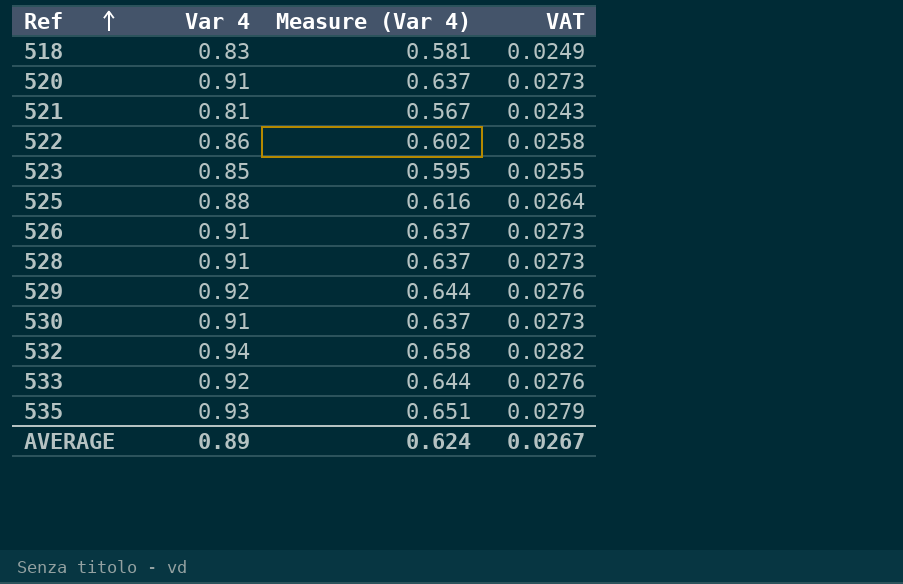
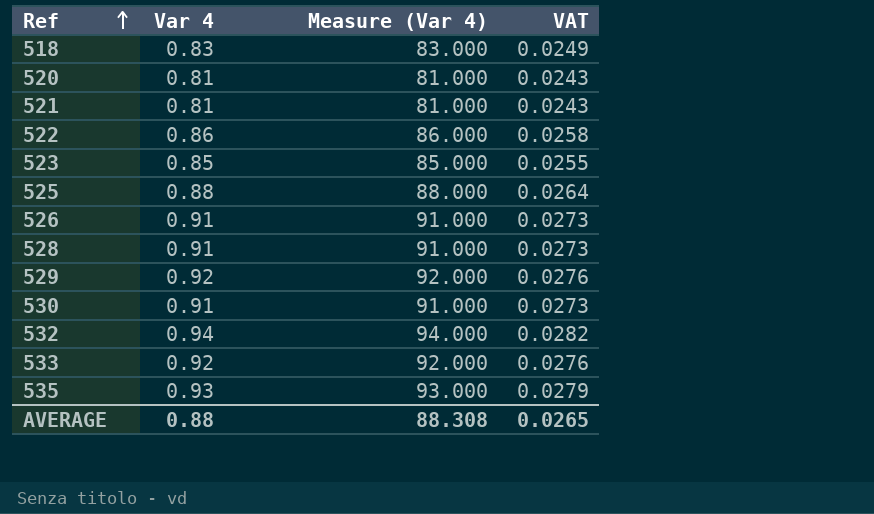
column Measure (Var 4) | formula: [Var 4] * 0.7 -> [Var 4] * 100
520 | Var 4: 0.91 -> 0.81
520 | VAT: 0.0273 -> 0.0243
AVERAGE | Var 4: 0.89 -> 0.88
AVERAGE | Measure (Var 4): 0.624 -> 88.308
AVERAGE | VAT: 0.0267 -> 0.0265

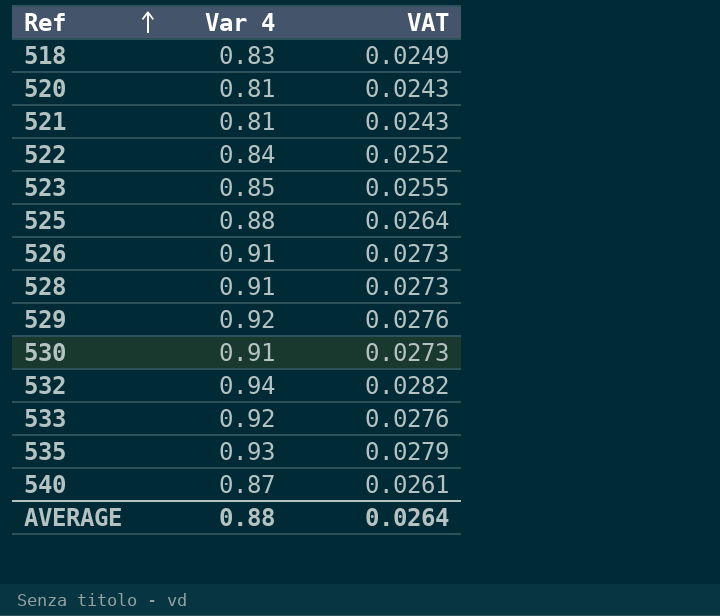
column Measure (Var 4) | formula: [Var 4] * 100 -> none
522 | Var 4: 0.86 -> 0.84
522 | VAT: 0.0258 -> 0.0252
row 540: none -> 0.87 | 0.0261
AVERAGE | VAT: 0.0265 -> 0.0264

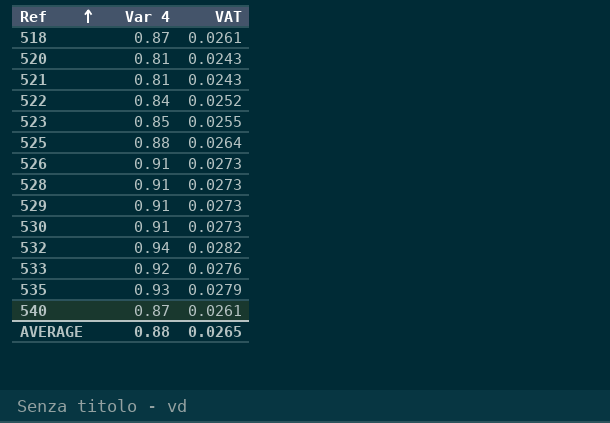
518 | Var 4: 0.83 -> 0.87
518 | VAT: 0.0249 -> 0.0261
529 | Var 4: 0.92 -> 0.91
529 | VAT: 0.0276 -> 0.0273
AVERAGE | VAT: 0.0264 -> 0.0265

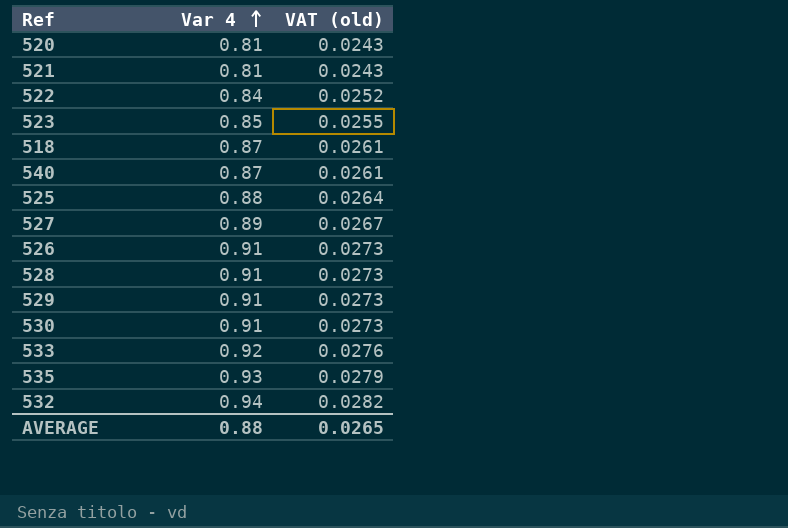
row order: Ref ascending -> Var 4 ascending
column name: VAT -> VAT (old)
row 527: none -> 0.89 | 0.0267

